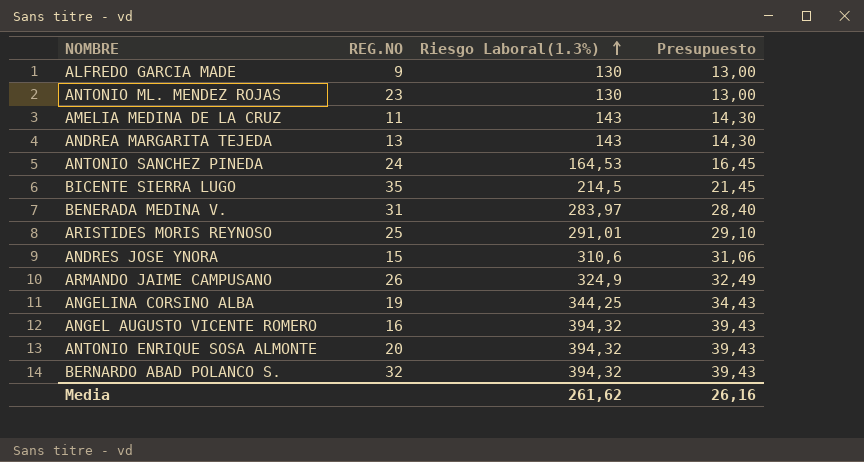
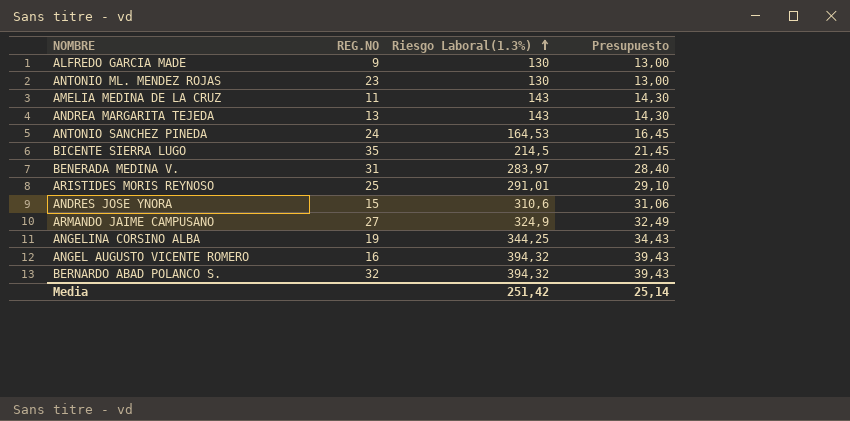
row ANTONIO ENRIQUE SOSA ALMONTE: 20 | 394,32 | 39,43 -> none
ARMANDO JAIME CAMPUSANO | REG.NO: 26 -> 27
Media | Riesgo Laboral(1.3%): 261,62 -> 251,42
Media | Presupuesto: 26,16 -> 25,14

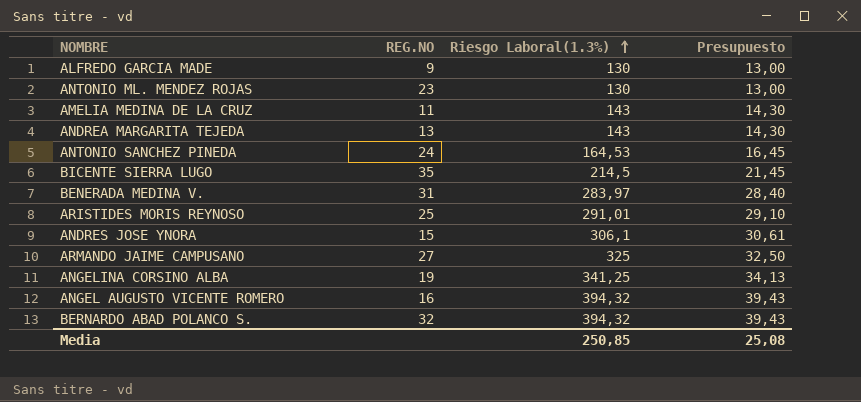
ANDRES JOSE YNORA | Riesgo Laboral(1.3%): 310,6 -> 306,1
ANDRES JOSE YNORA | Presupuesto: 31,06 -> 30,61
ARMANDO JAIME CAMPUSANO | Riesgo Laboral(1.3%): 324,9 -> 325
ARMANDO JAIME CAMPUSANO | Presupuesto: 32,49 -> 32,50
ANGELINA CORSINO ALBA | Riesgo Laboral(1.3%): 344,25 -> 341,25
ANGELINA CORSINO ALBA | Presupuesto: 34,43 -> 34,13
Media | Riesgo Laboral(1.3%): 251,42 -> 250,85
Media | Presupuesto: 25,14 -> 25,08

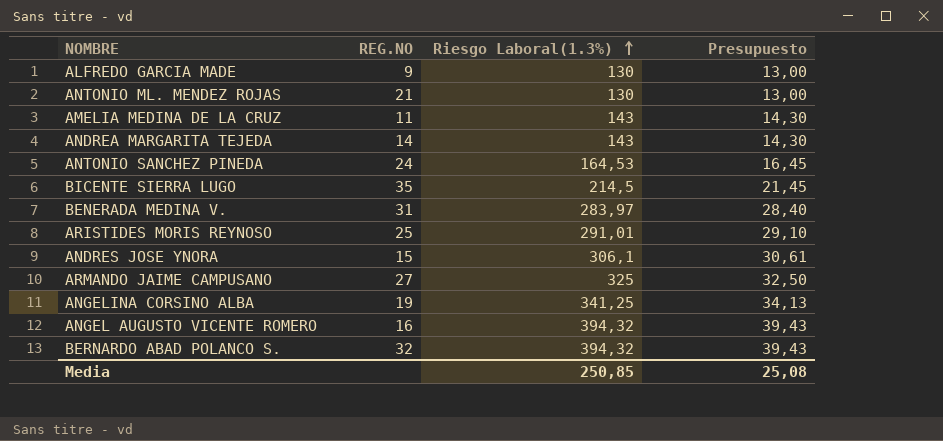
ANTONIO ML. MENDEZ ROJAS | REG.NO: 23 -> 21
ANDREA MARGARITA TEJEDA | REG.NO: 13 -> 14

